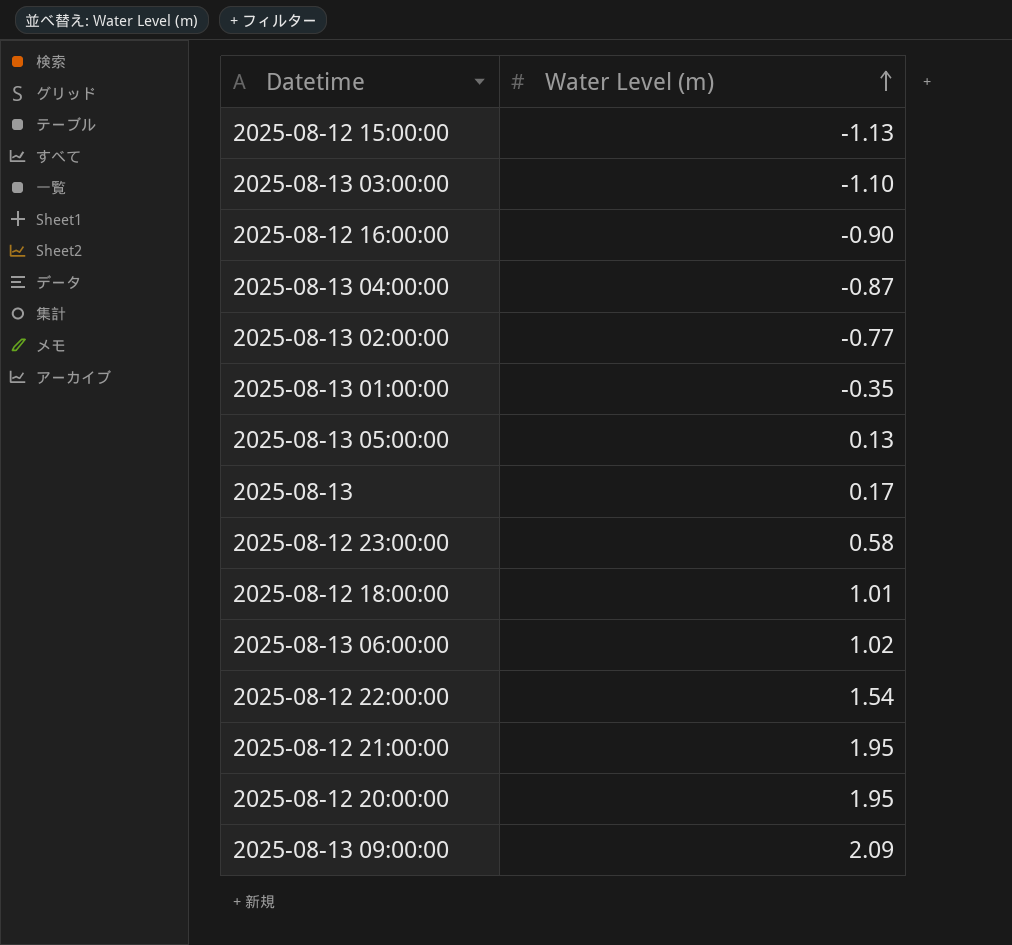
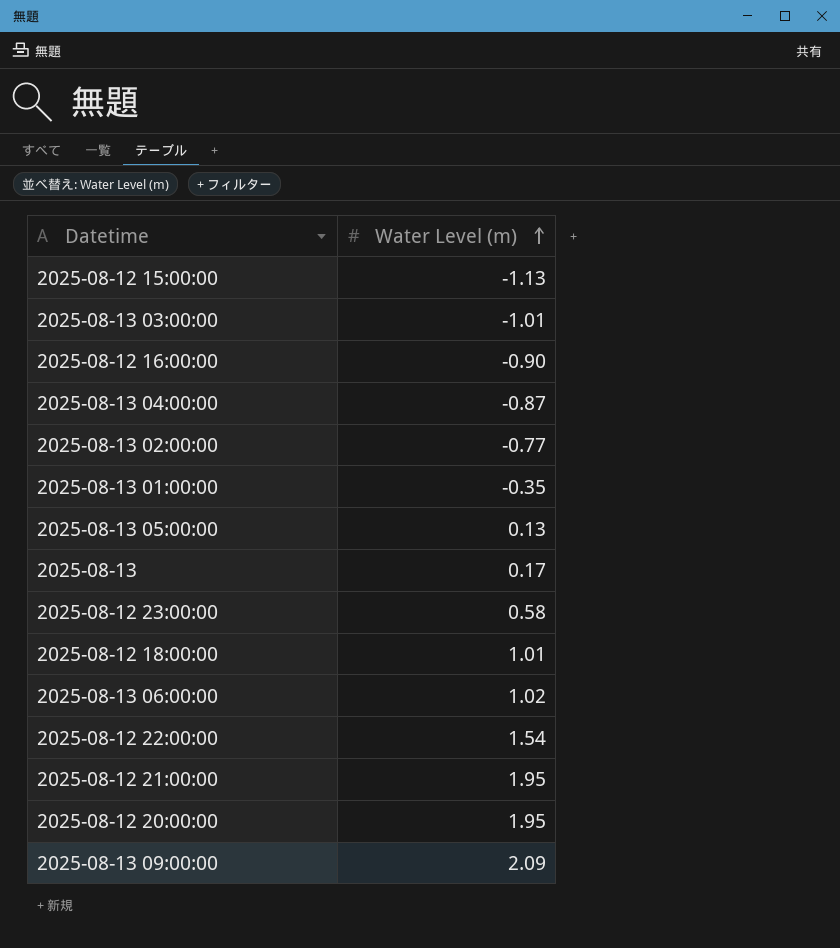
2025-08-13 03:00:00 | Water Level (m): -1.10 -> -1.01

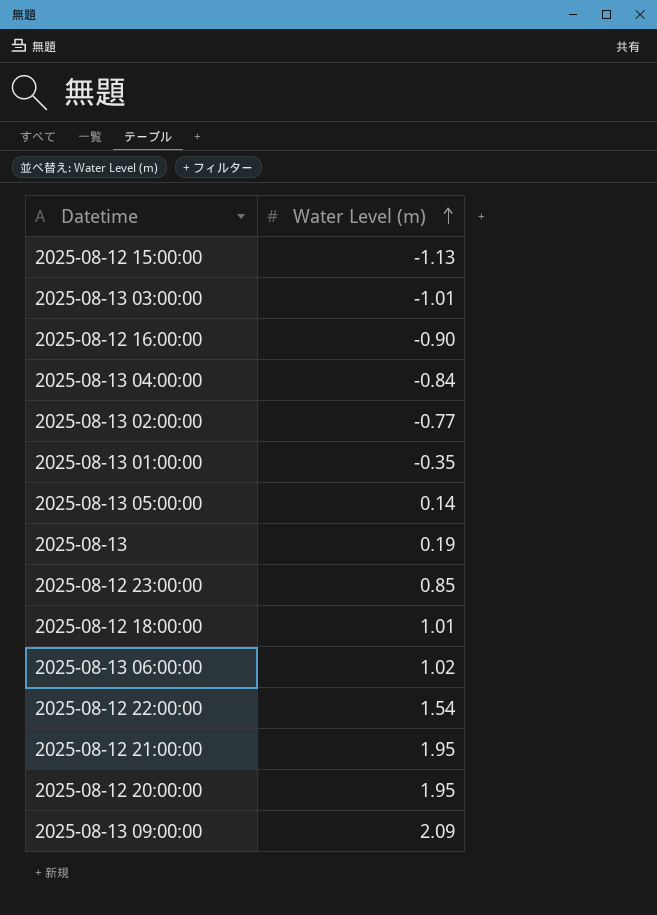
2025-08-13 04:00:00 | Water Level (m): -0.87 -> -0.84
2025-08-13 05:00:00 | Water Level (m): 0.13 -> 0.14
2025-08-13 | Water Level (m): 0.17 -> 0.19
2025-08-12 23:00:00 | Water Level (m): 0.58 -> 0.85

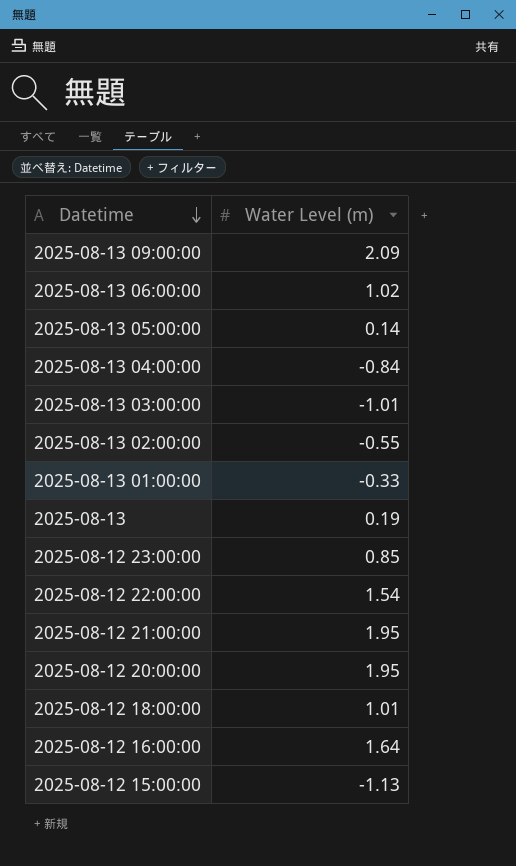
row order: Water Level (m) ascending -> Datetime descending
2025-08-13 02:00:00 | Water Level (m): -0.77 -> -0.55
2025-08-13 01:00:00 | Water Level (m): -0.35 -> -0.33
2025-08-12 16:00:00 | Water Level (m): -0.90 -> 1.64

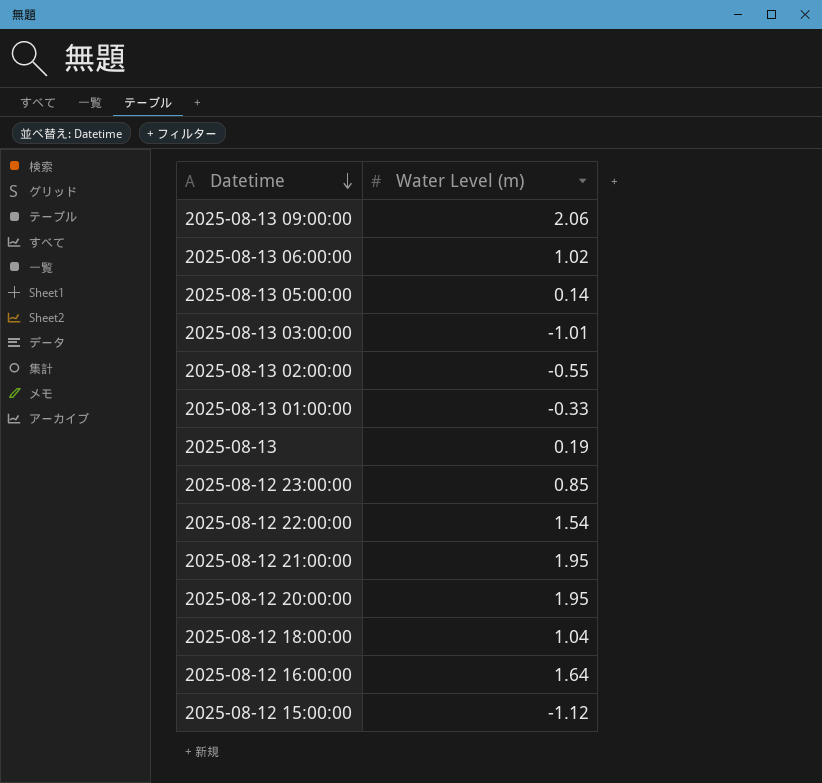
row 2025-08-13 04:00:00: -0.84 -> none
2025-08-13 09:00:00 | Water Level (m): 2.09 -> 2.06
2025-08-12 18:00:00 | Water Level (m): 1.01 -> 1.04
2025-08-12 15:00:00 | Water Level (m): -1.13 -> -1.12

